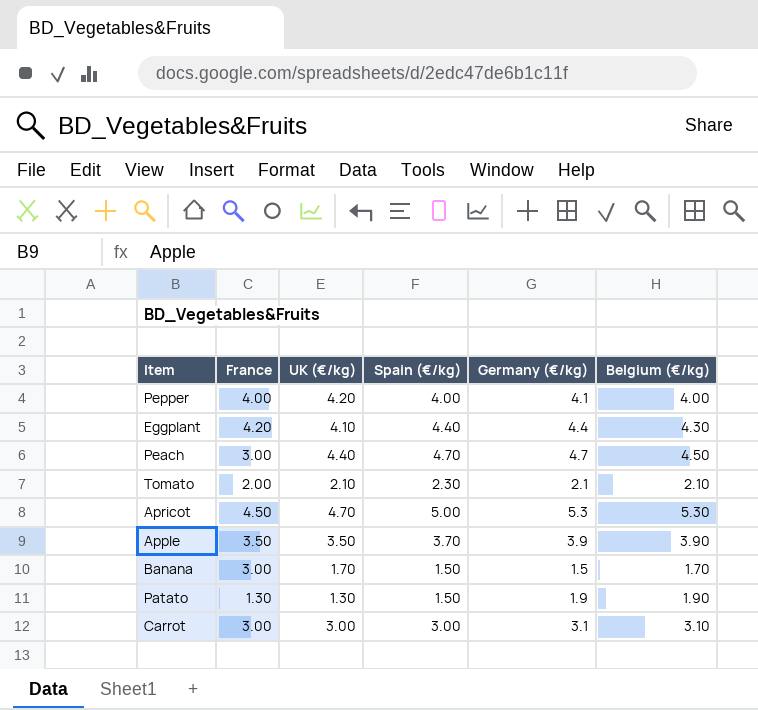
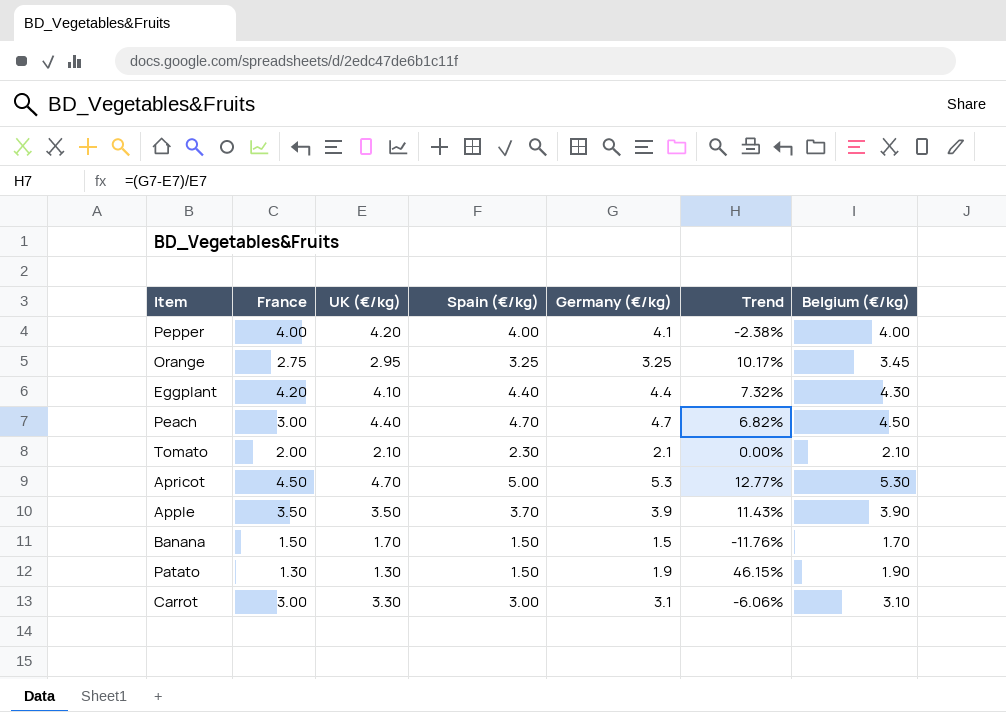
column Trend | formula: none -> ([Germany (€/kg)] - [UK (€/kg)]) / [UK (€/kg)]
row Orange: none -> 2.75 | 2.95 | 3.25 | 3.25 | 10.17% | 3.45
Banana | France: 3.00 -> 1.50
Carrot | UK (€/kg): 3.00 -> 3.30

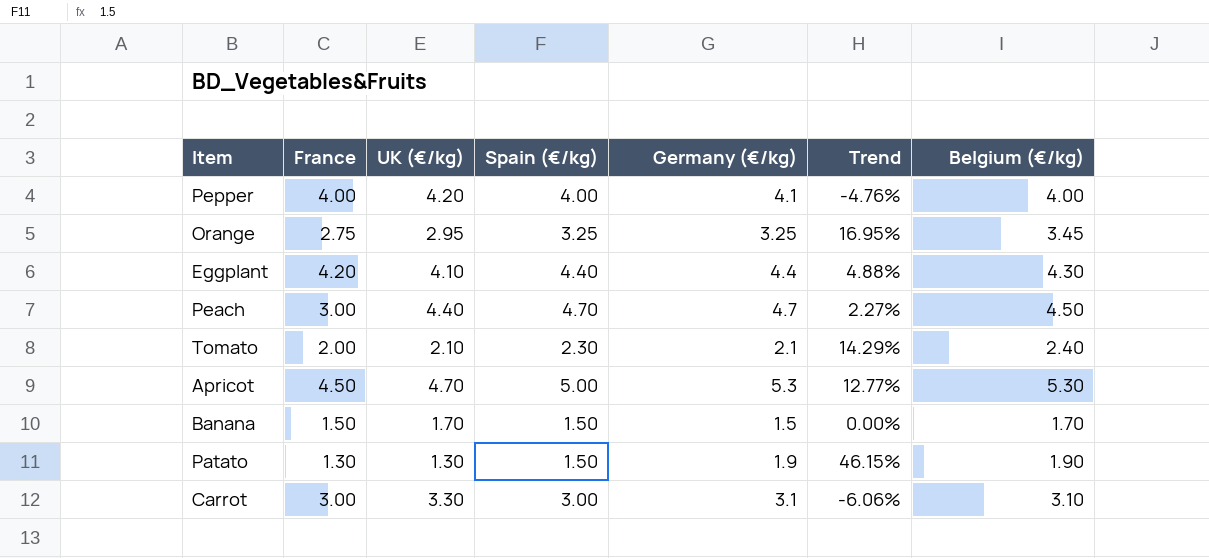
column Trend | formula: ([Germany (€/kg)] - [UK (€/kg)]) / [UK (€/kg)] -> ([Belgium (€/kg)] - [UK (€/kg)]) / [UK (€/kg)]
row Apple: 3.50 | 3.50 | 3.70 | 3.9 | 11.43% | 3.90 -> none
Tomato | Belgium (€/kg): 2.10 -> 2.40

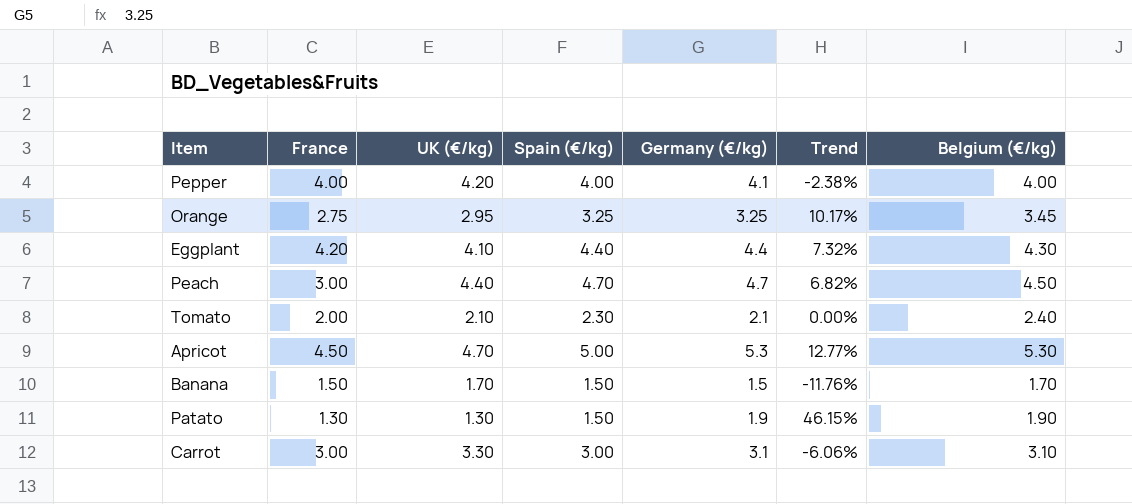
column Trend | formula: ([Belgium (€/kg)] - [UK (€/kg)]) / [UK (€/kg)] -> ([Germany (€/kg)] - [UK (€/kg)]) / [UK (€/kg)]

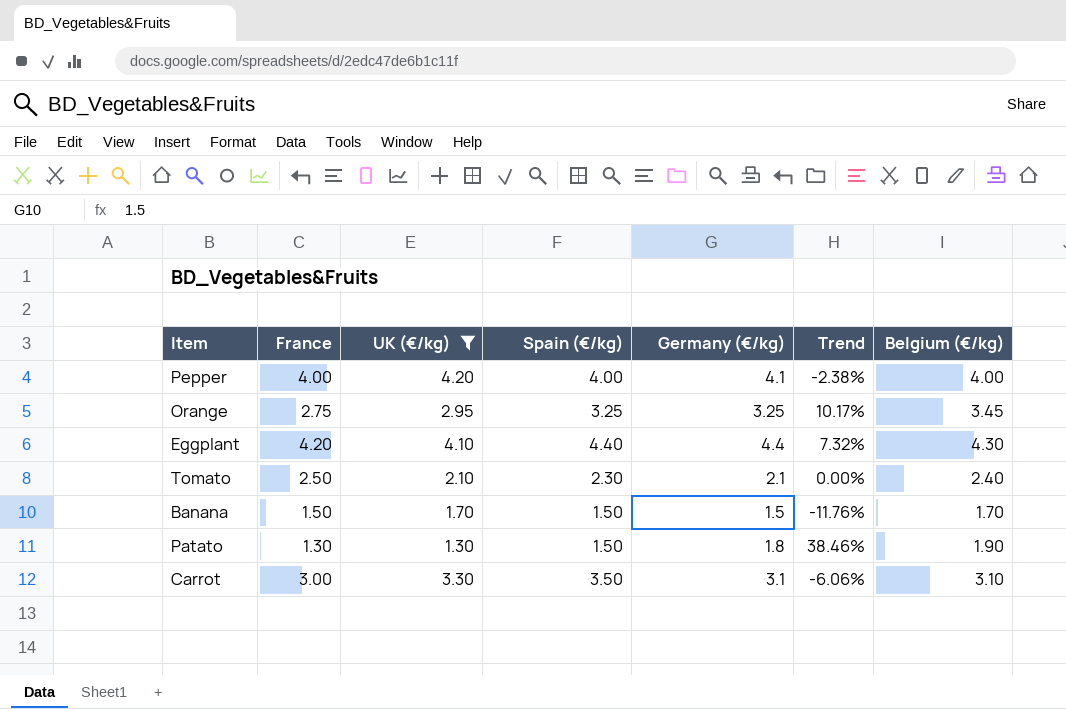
filter: none -> UK (€/kg) <= 4.20
Tomato | France: 2.00 -> 2.50
Patato | Germany (€/kg): 1.9 -> 1.8
Patato | Trend: 46.15% -> 38.46%
Carrot | Spain (€/kg): 3.00 -> 3.50

